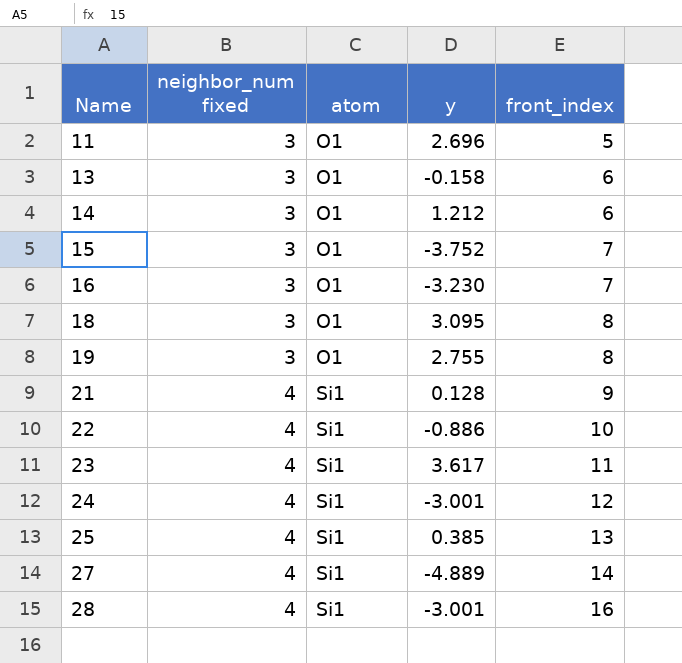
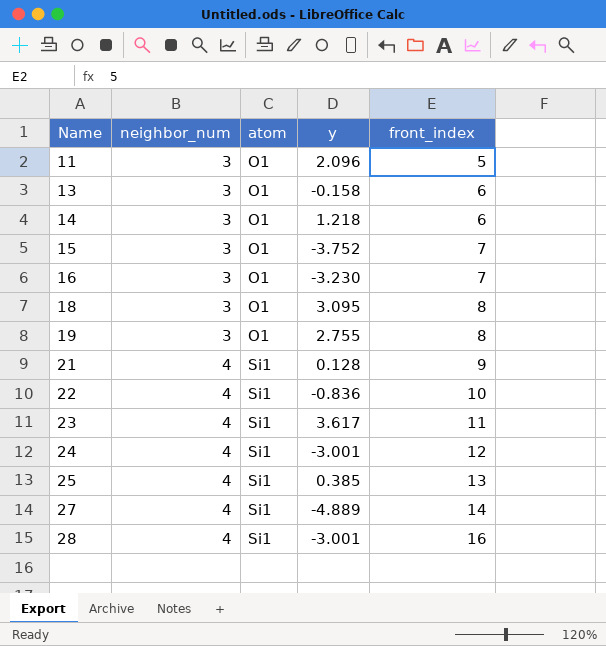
column name: neighbor_num fixed -> neighbor_num
11 | y: 2.696 -> 2.096
14 | y: 1.212 -> 1.218
22 | y: -0.886 -> -0.836

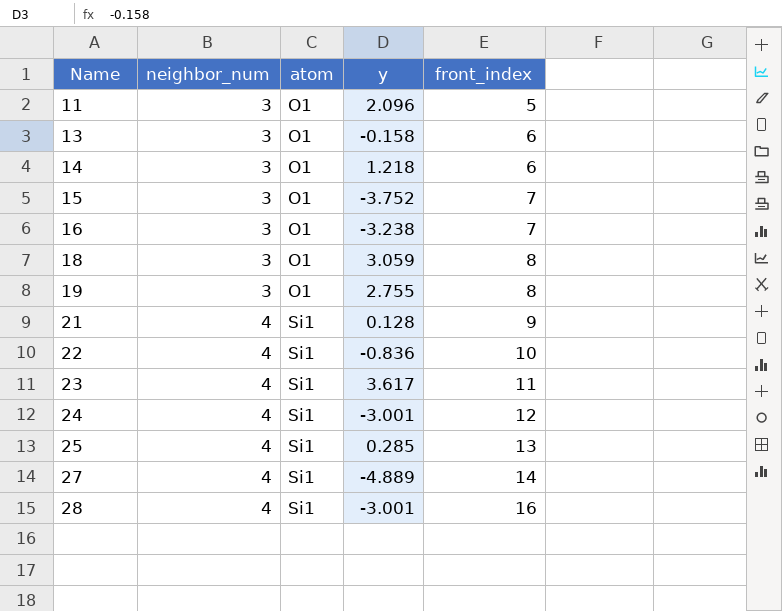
16 | y: -3.230 -> -3.238
18 | y: 3.095 -> 3.059
25 | y: 0.385 -> 0.285

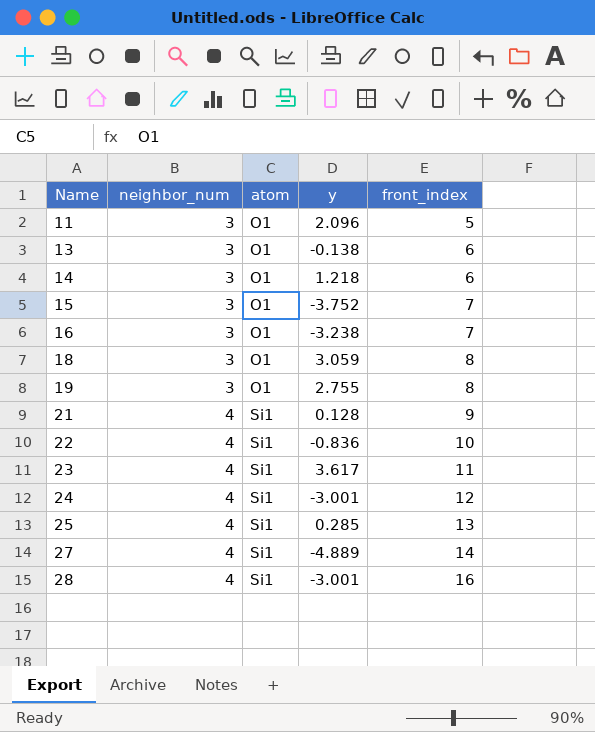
13 | y: -0.158 -> -0.138

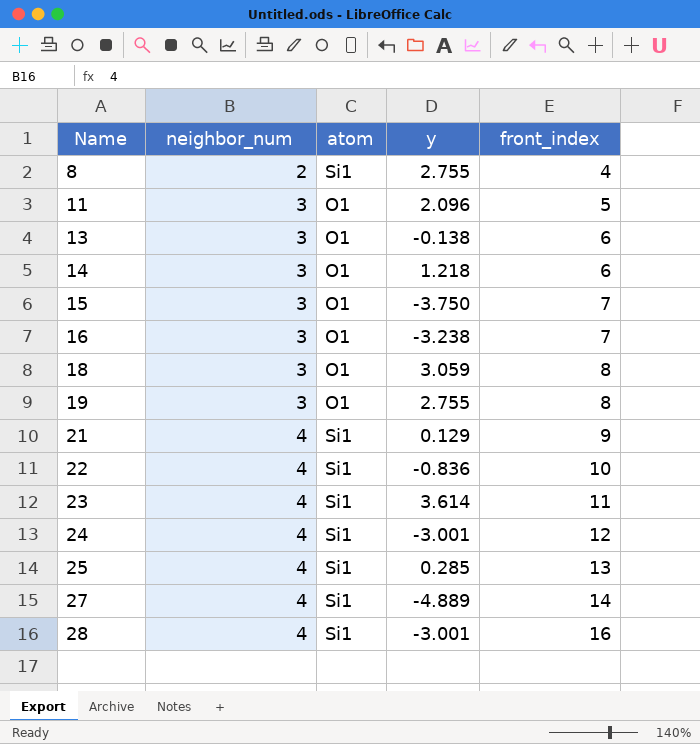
row 8: none -> 2 | Si1 | 2.755 | 4
15 | y: -3.752 -> -3.750
21 | y: 0.128 -> 0.129
23 | y: 3.617 -> 3.614

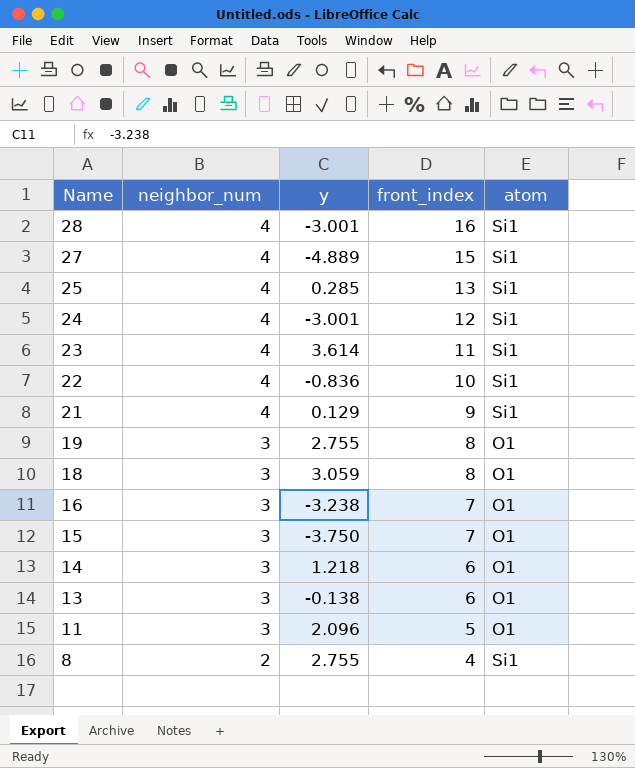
row order: Name ascending -> Name descending
column atom | position: 3 -> 5
27 | front_index: 14 -> 15

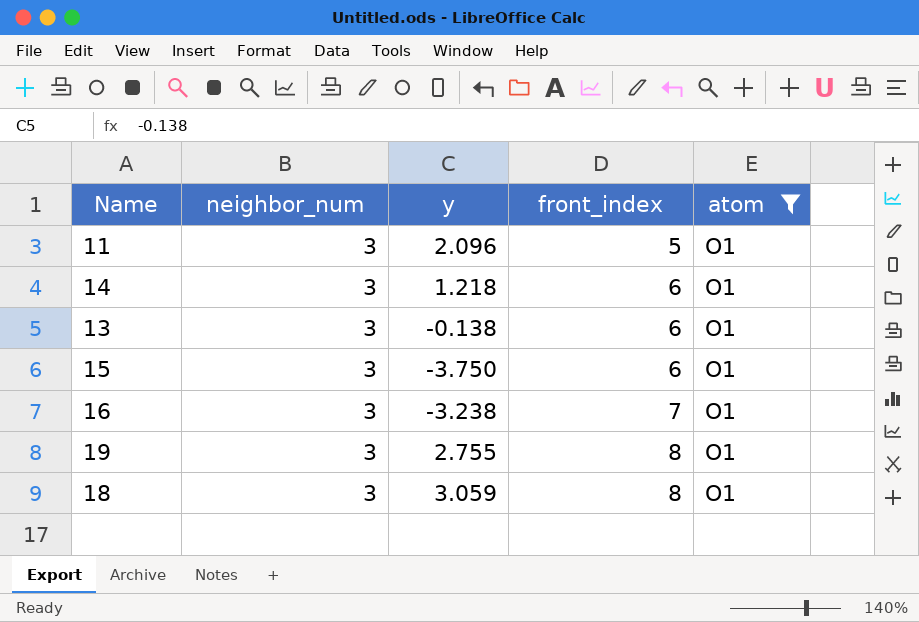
filter: none -> atom = O1
row order: Name descending -> front_index ascending
15 | front_index: 7 -> 6

